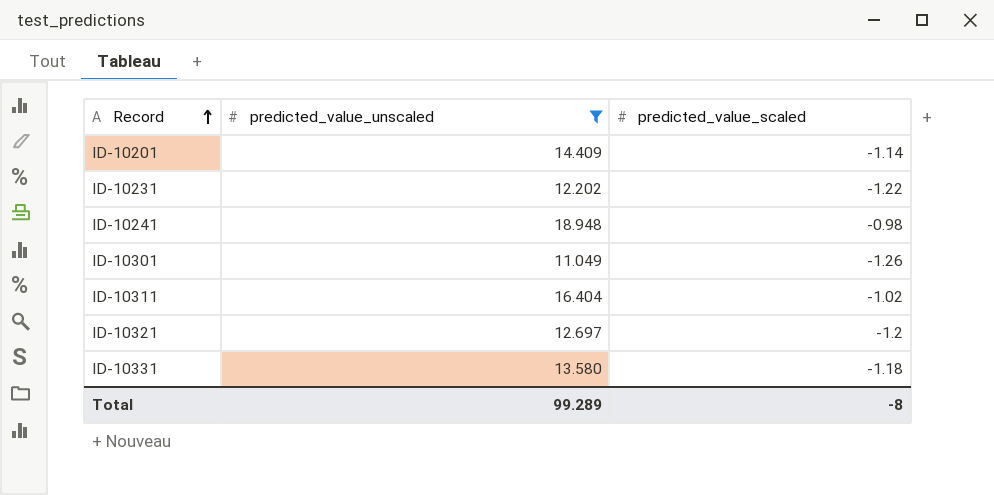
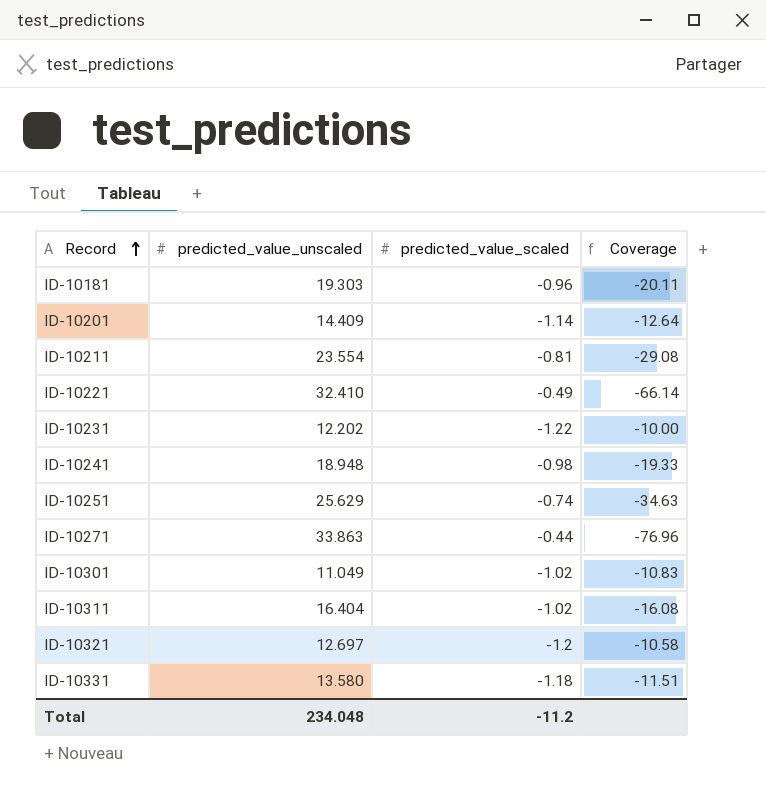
filter: predicted_value_unscaled <= 18.948 -> none
column Coverage | formula: none -> [predicted_value_unscaled] / [predicted_value_scaled]
ID-10301 | predicted_value_scaled: -1.26 -> -1.02
Total | predicted_value_unscaled: 99.289 -> 234.048
Total | predicted_value_scaled: -8 -> -11.2

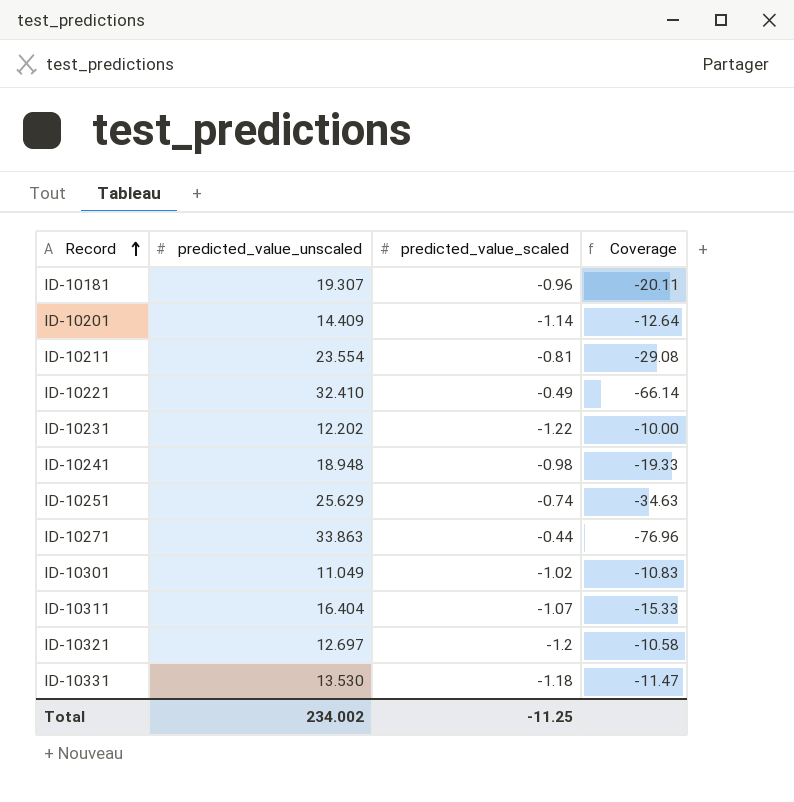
ID-10181 | predicted_value_unscaled: 19.303 -> 19.307
ID-10311 | predicted_value_scaled: -1.02 -> -1.07
ID-10311 | Coverage: -16.08 -> -15.33
ID-10331 | predicted_value_unscaled: 13.580 -> 13.530
ID-10331 | Coverage: -11.51 -> -11.47
Total | predicted_value_unscaled: 234.048 -> 234.002
Total | predicted_value_scaled: -11.2 -> -11.25

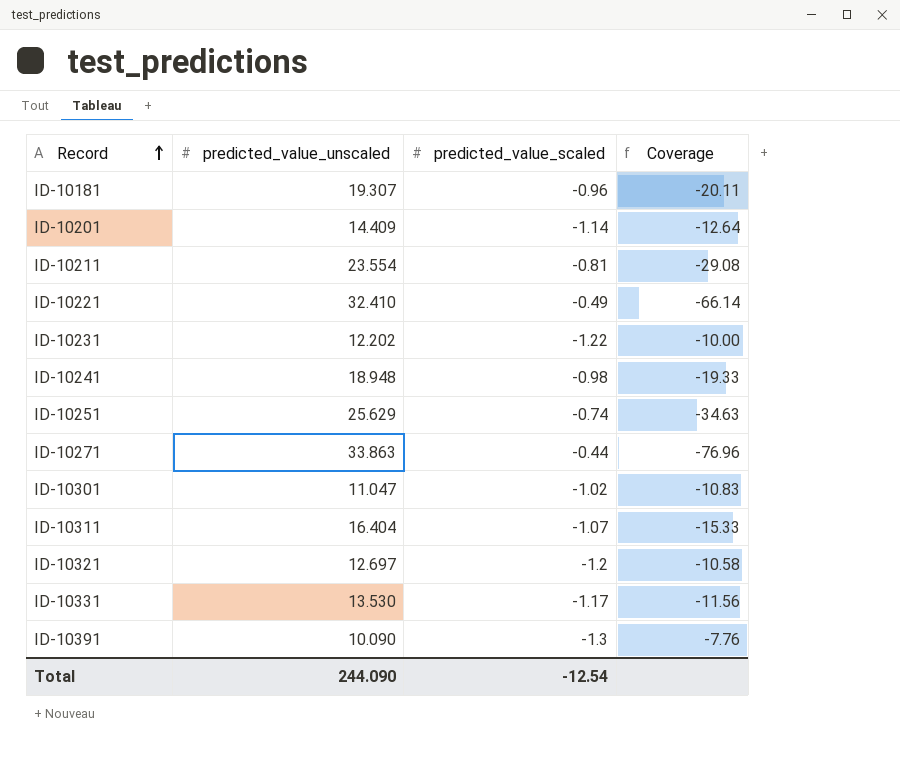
ID-10301 | predicted_value_unscaled: 11.049 -> 11.047
ID-10331 | predicted_value_scaled: -1.18 -> -1.17
ID-10331 | Coverage: -11.47 -> -11.56
row ID-10391: none -> 10.090 | -1.3 | -7.76
Total | predicted_value_unscaled: 234.002 -> 244.090
Total | predicted_value_scaled: -11.25 -> -12.54

